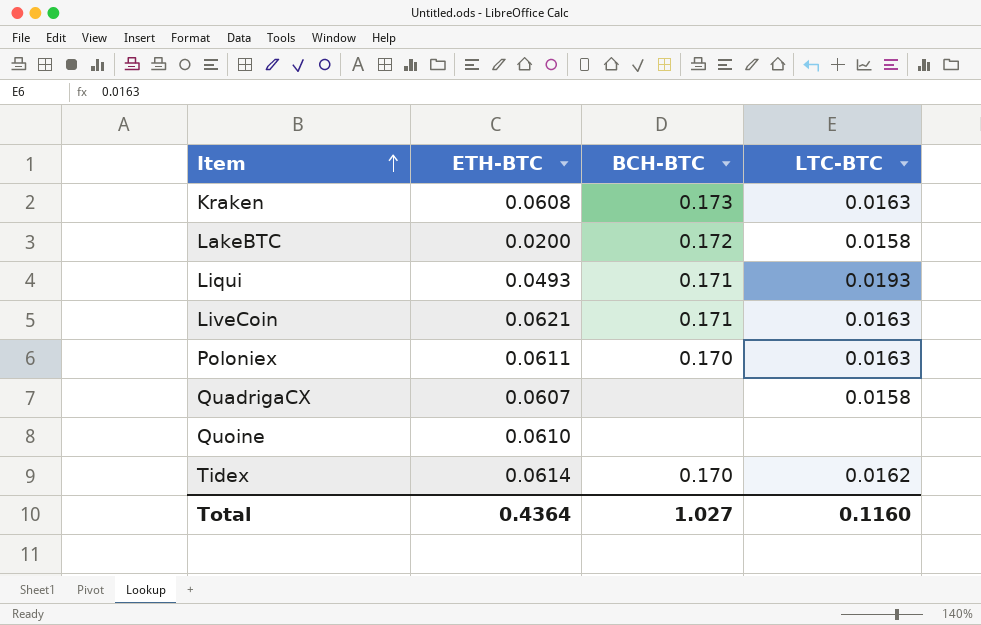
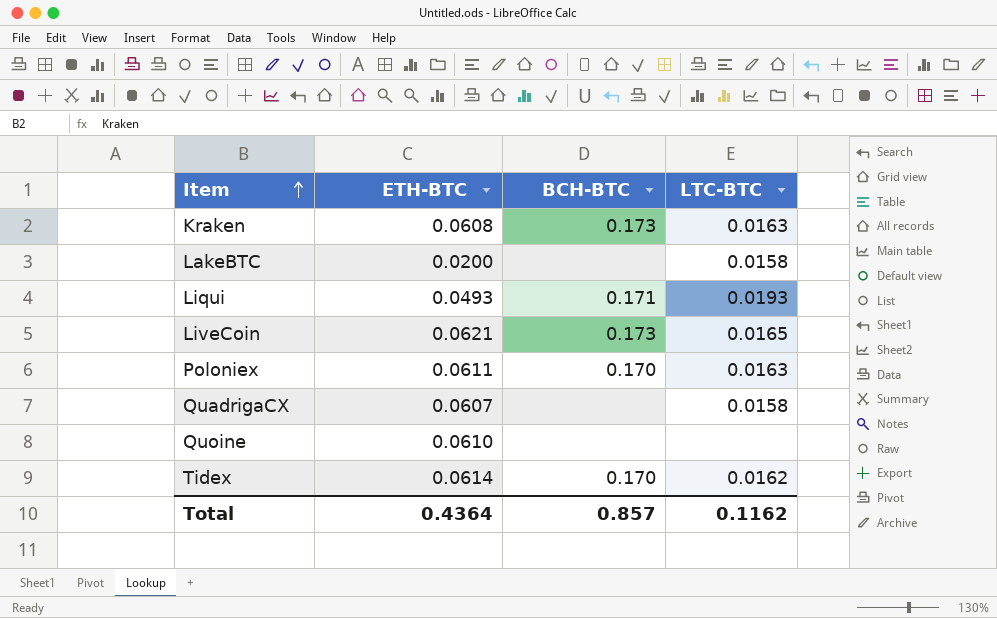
LakeBTC | BCH-BTC: 0.172 -> none
LiveCoin | BCH-BTC: 0.171 -> 0.173
LiveCoin | LTC-BTC: 0.0163 -> 0.0165
Total | BCH-BTC: 1.027 -> 0.857
Total | LTC-BTC: 0.1160 -> 0.1162

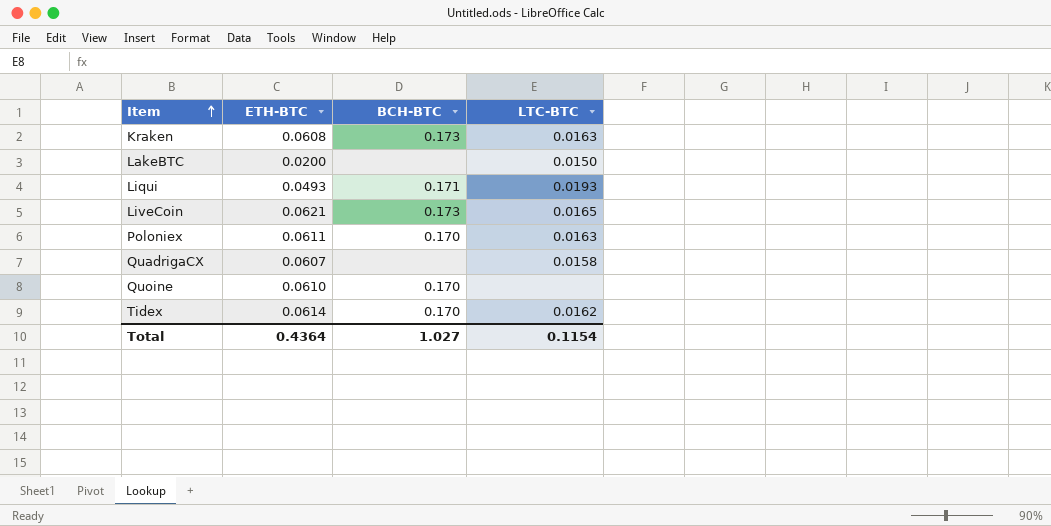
LakeBTC | LTC-BTC: 0.0158 -> 0.0150
Quoine | BCH-BTC: none -> 0.170
Total | BCH-BTC: 0.857 -> 1.027
Total | LTC-BTC: 0.1162 -> 0.1154

